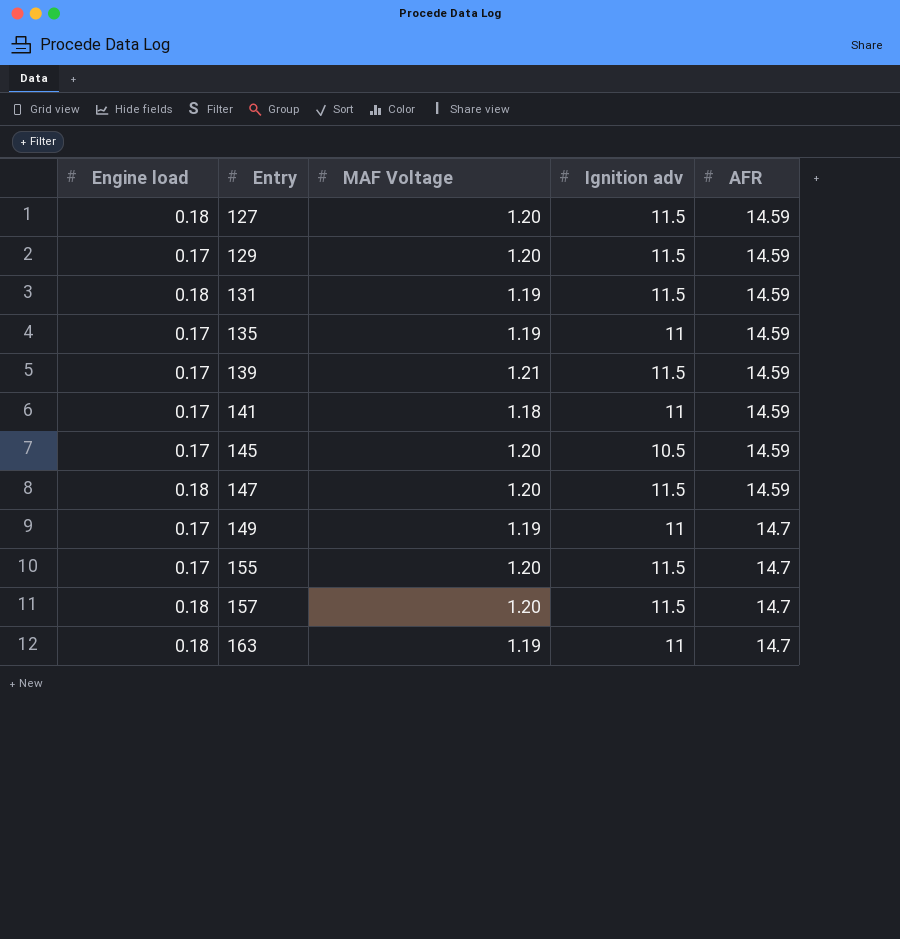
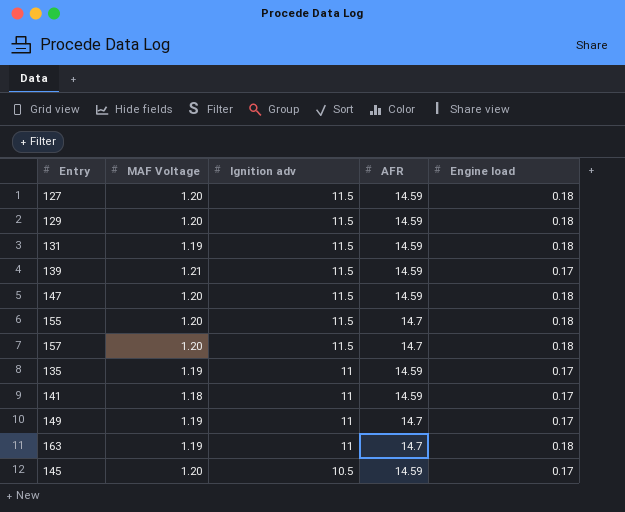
row order: Entry ascending -> Ignition adv descending
column Engine load | position: 1 -> 5
129 | Engine load: 0.17 -> 0.18
155 | Engine load: 0.17 -> 0.18

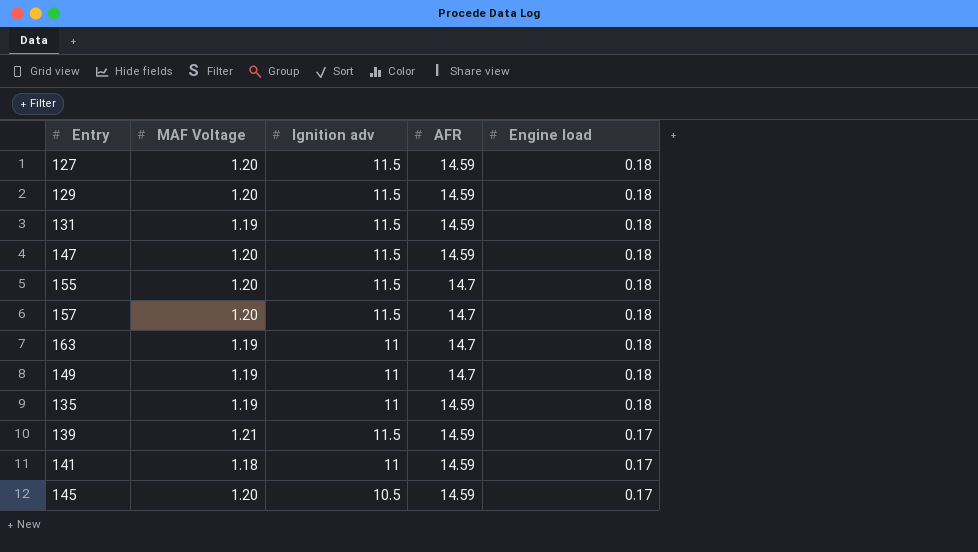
row order: Ignition adv descending -> Engine load descending
149 | Engine load: 0.17 -> 0.18
135 | Engine load: 0.17 -> 0.18

